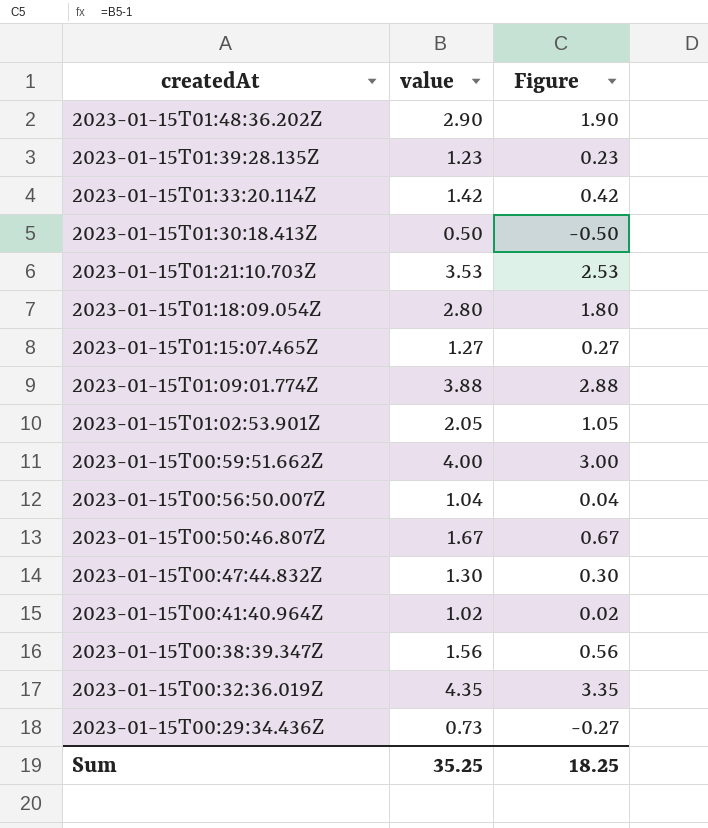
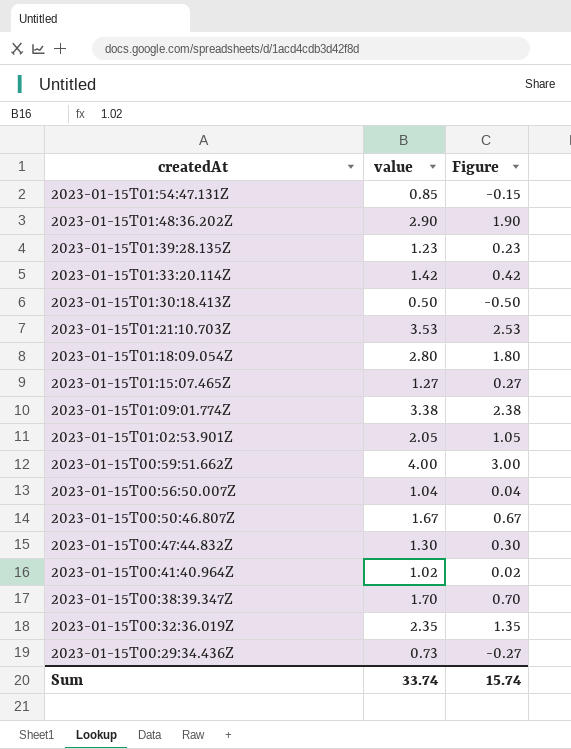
row 2023-01-15T01:54:47.131Z: none -> 0.85 | -0.15
2023-01-15T01:09:01.774Z | value: 3.88 -> 3.38
2023-01-15T01:09:01.774Z | Figure: 2.88 -> 2.38
2023-01-15T00:38:39.347Z | value: 1.56 -> 1.70
2023-01-15T00:38:39.347Z | Figure: 0.56 -> 0.70
2023-01-15T00:32:36.019Z | value: 4.35 -> 2.35
2023-01-15T00:32:36.019Z | Figure: 3.35 -> 1.35
Sum | value: 35.25 -> 33.74
Sum | Figure: 18.25 -> 15.74

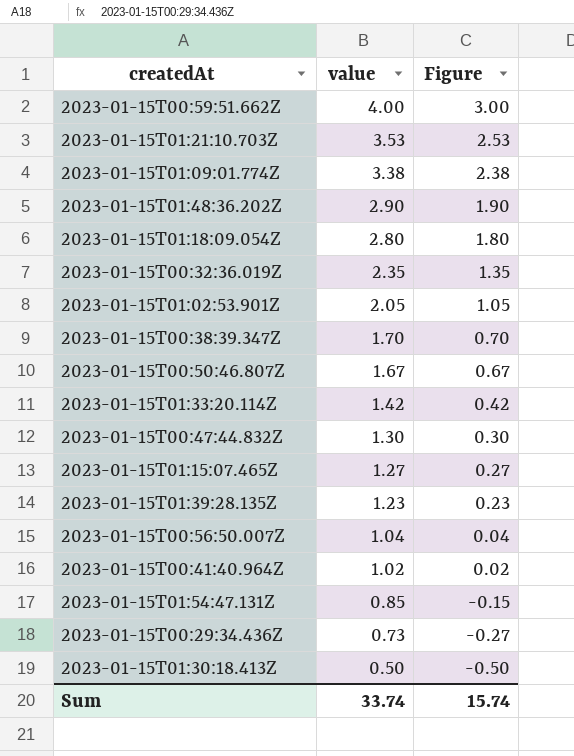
row order: createdAt descending -> value descending

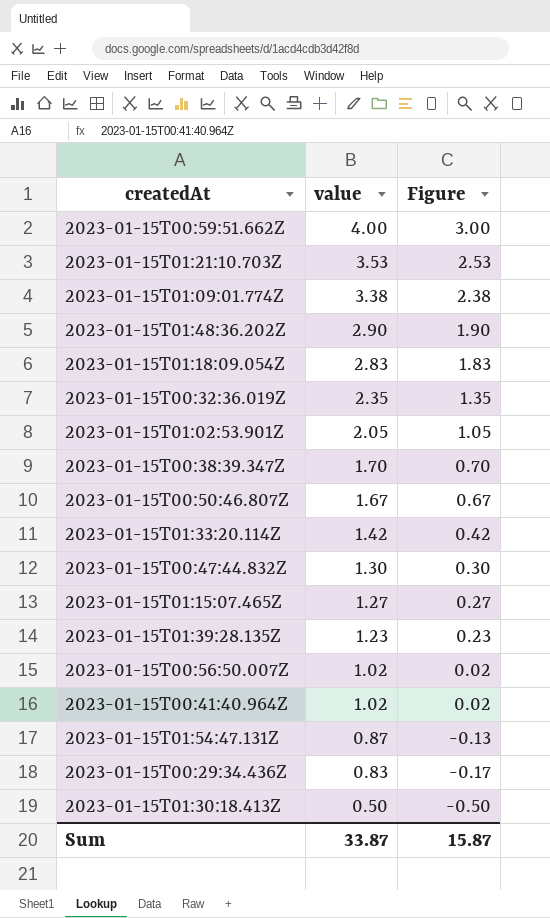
2023-01-15T01:18:09.054Z | value: 2.80 -> 2.83
2023-01-15T01:18:09.054Z | Figure: 1.80 -> 1.83
2023-01-15T00:56:50.007Z | value: 1.04 -> 1.02
2023-01-15T00:56:50.007Z | Figure: 0.04 -> 0.02
2023-01-15T01:54:47.131Z | value: 0.85 -> 0.87
2023-01-15T01:54:47.131Z | Figure: -0.15 -> -0.13
2023-01-15T00:29:34.436Z | value: 0.73 -> 0.83
2023-01-15T00:29:34.436Z | Figure: -0.27 -> -0.17
Sum | value: 33.74 -> 33.87
Sum | Figure: 15.74 -> 15.87

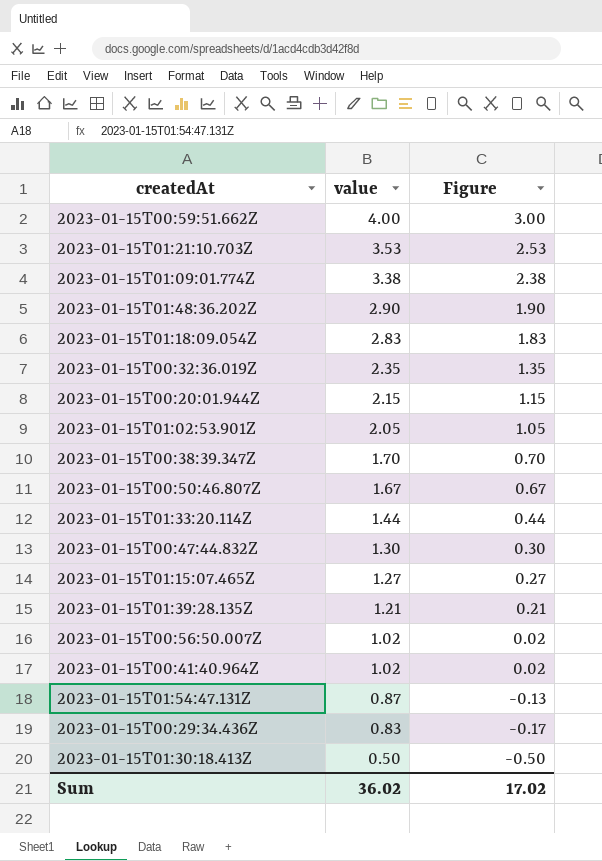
row 2023-01-15T00:20:01.944Z: none -> 2.15 | 1.15
2023-01-15T01:33:20.114Z | value: 1.42 -> 1.44
2023-01-15T01:33:20.114Z | Figure: 0.42 -> 0.44
2023-01-15T01:39:28.135Z | value: 1.23 -> 1.21
2023-01-15T01:39:28.135Z | Figure: 0.23 -> 0.21
Sum | value: 33.87 -> 36.02
Sum | Figure: 15.87 -> 17.02

